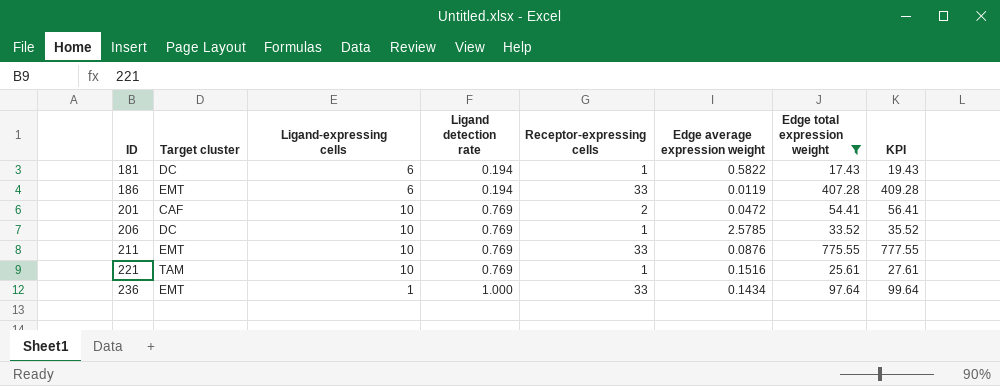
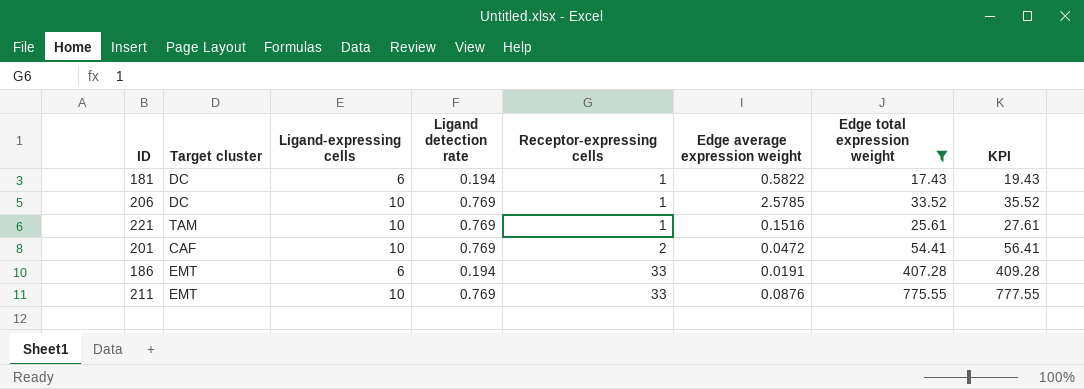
row order: ID ascending -> Receptor-expressing cells ascending
row 236: EMT | 1 | 1.000 | 33 | 0.1434 | 97.64 | 99.64 -> none
186 | Edge average expression weight: 0.0119 -> 0.0191

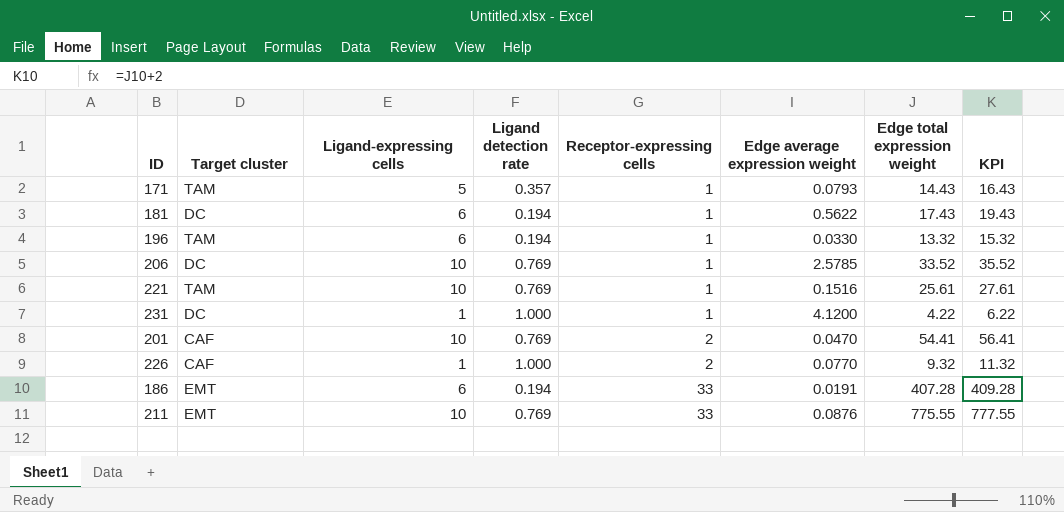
filter: Edge total expression weight >= 17.43 -> none
181 | Edge average expression weight: 0.5822 -> 0.5622
201 | Edge average expression weight: 0.0472 -> 0.0470

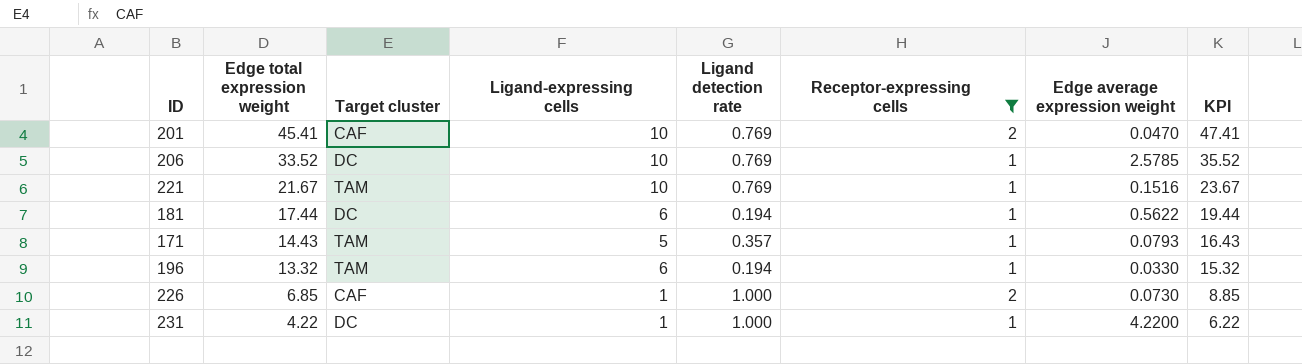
filter: none -> Receptor-expressing cells != 33
row order: Receptor-expressing cells ascending -> Edge total expression weight descending
column Edge total expression weight | position: 7 -> 2
201 | Edge total expression weight: 54.41 -> 45.41
201 | KPI: 56.41 -> 47.41
221 | Edge total expression weight: 25.61 -> 21.67
221 | KPI: 27.61 -> 23.67
181 | Edge total expression weight: 17.43 -> 17.44
181 | KPI: 19.43 -> 19.44
226 | Edge total expression weight: 9.32 -> 6.85
226 | Edge average expression weight: 0.0770 -> 0.0730
226 | KPI: 11.32 -> 8.85
231 | Edge average expression weight: 4.1200 -> 4.2200

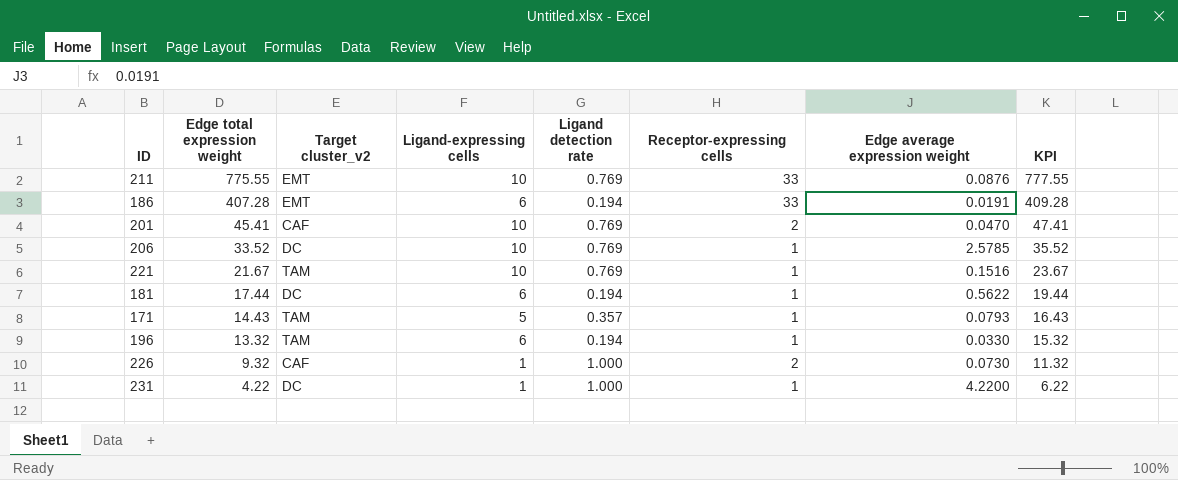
filter: Receptor-expressing cells != 33 -> none
column name: Target cluster -> Target cluster_v2
226 | Edge total expression weight: 6.85 -> 9.32
226 | KPI: 8.85 -> 11.32

